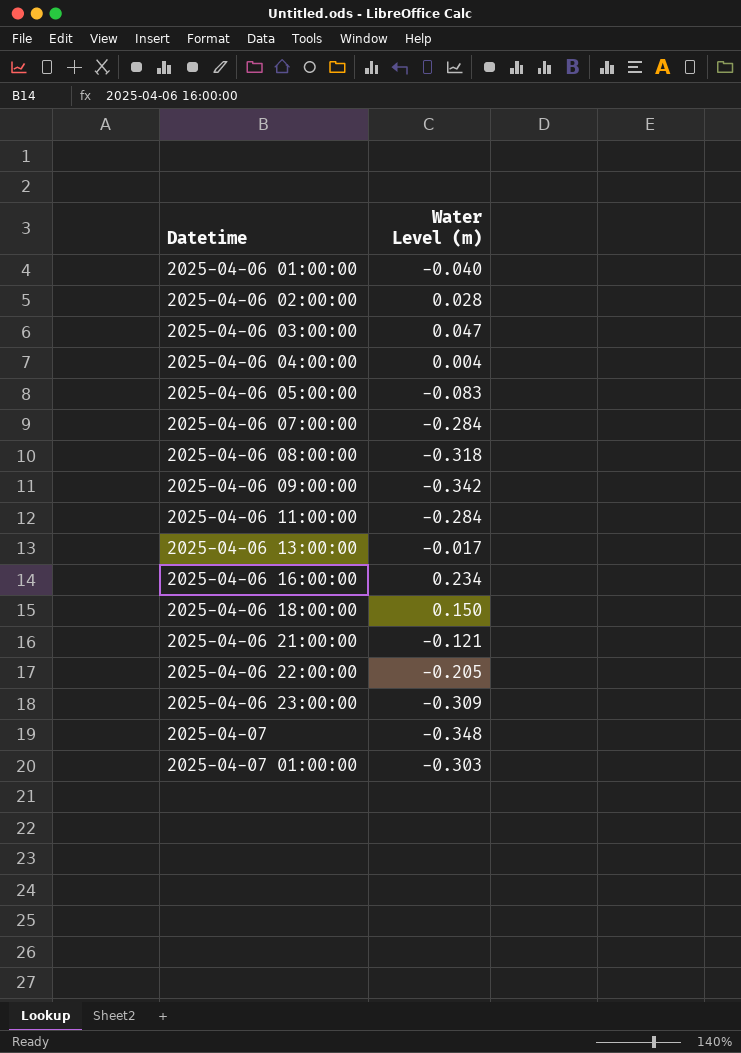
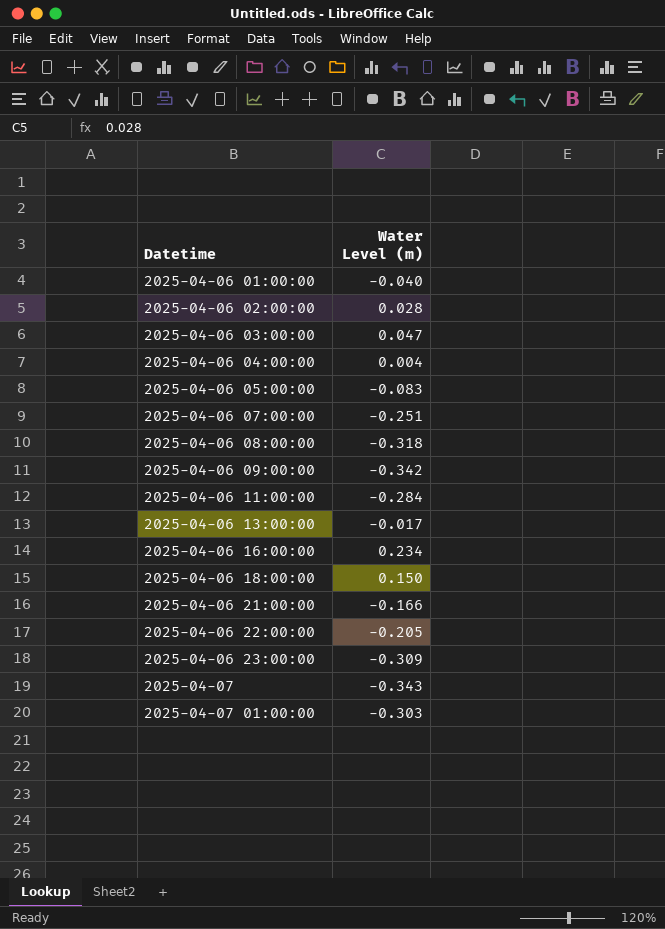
2025-04-06 07:00:00 | Water Level (m): -0.284 -> -0.251
2025-04-06 21:00:00 | Water Level (m): -0.121 -> -0.166
2025-04-07 | Water Level (m): -0.348 -> -0.343

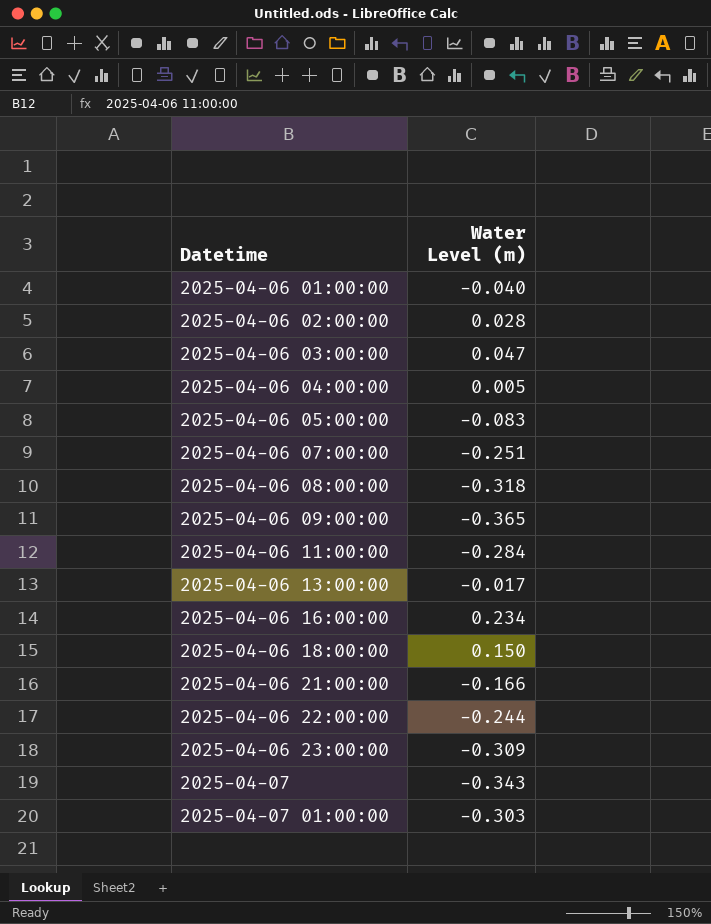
2025-04-06 04:00:00 | Water Level (m): 0.004 -> 0.005
2025-04-06 09:00:00 | Water Level (m): -0.342 -> -0.365
2025-04-06 22:00:00 | Water Level (m): -0.205 -> -0.244

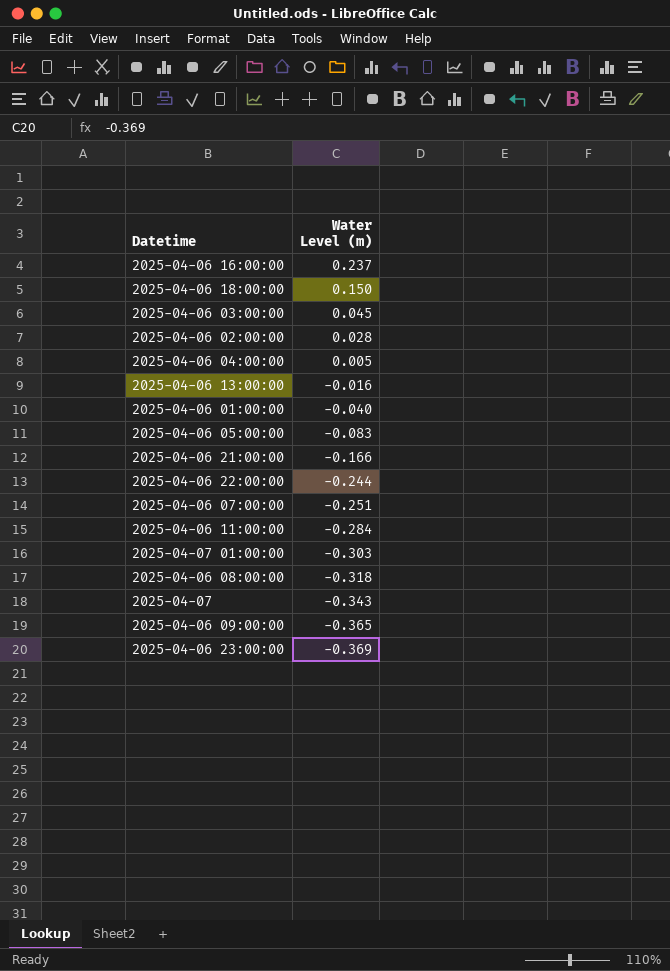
row order: Datetime ascending -> Water Level (m) descending
2025-04-06 16:00:00 | Water Level (m): 0.234 -> 0.237
2025-04-06 03:00:00 | Water Level (m): 0.047 -> 0.045
2025-04-06 13:00:00 | Water Level (m): -0.017 -> -0.016
2025-04-06 23:00:00 | Water Level (m): -0.309 -> -0.369

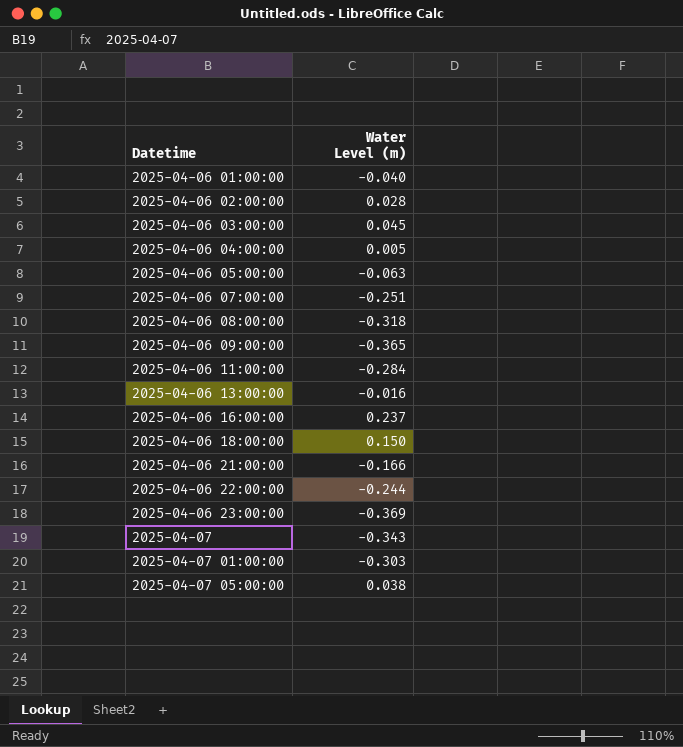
row order: Water Level (m) descending -> Datetime ascending
2025-04-06 05:00:00 | Water Level (m): -0.083 -> -0.063
row 2025-04-07 05:00:00: none -> 0.038

